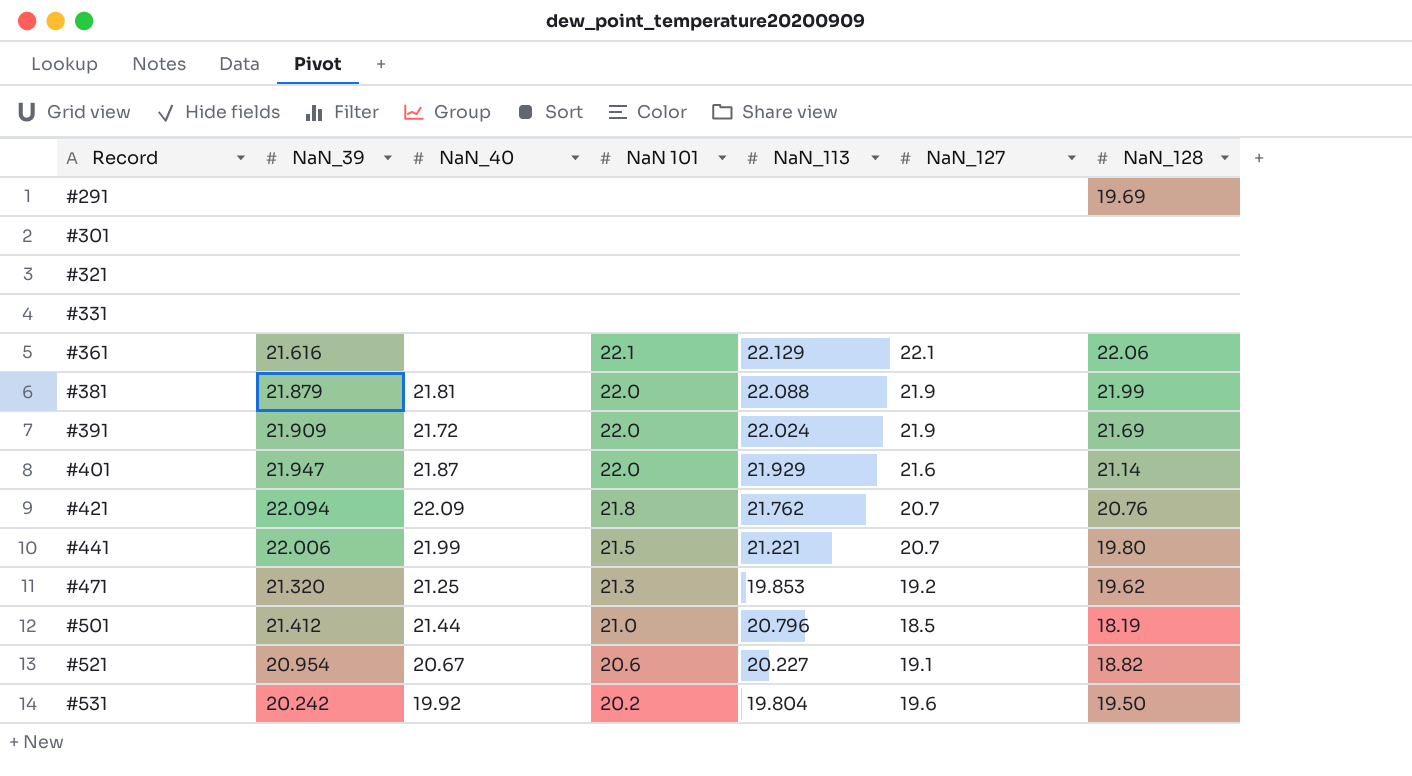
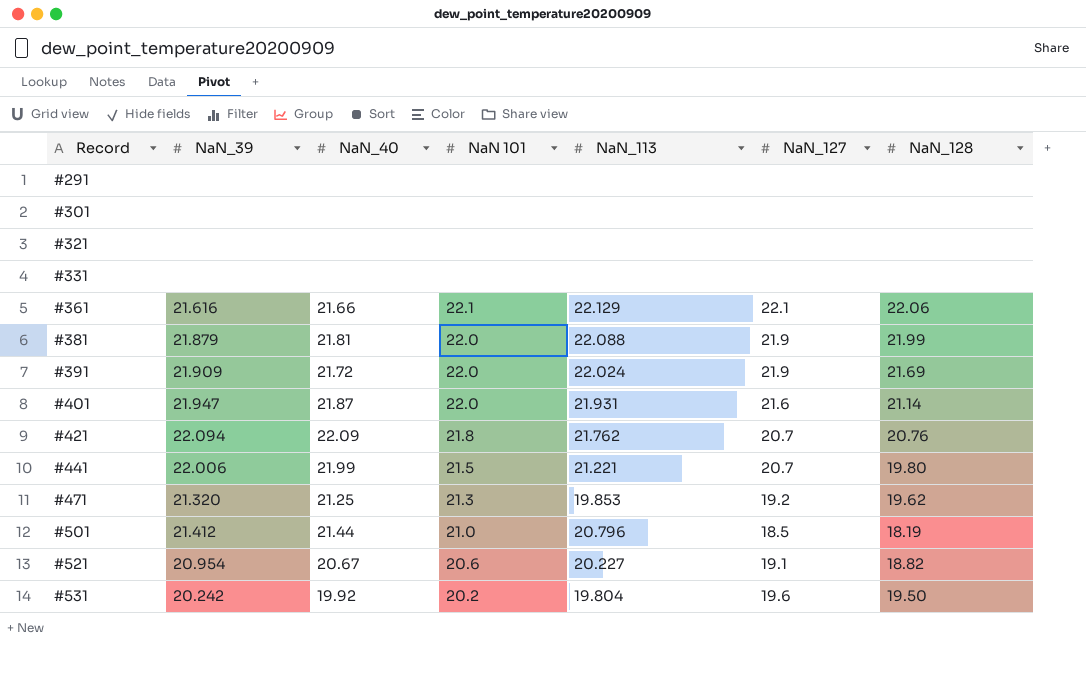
#291 | NaN_128: 19.69 -> none
#361 | NaN_40: none -> 21.66
#401 | NaN_113: 21.929 -> 21.931

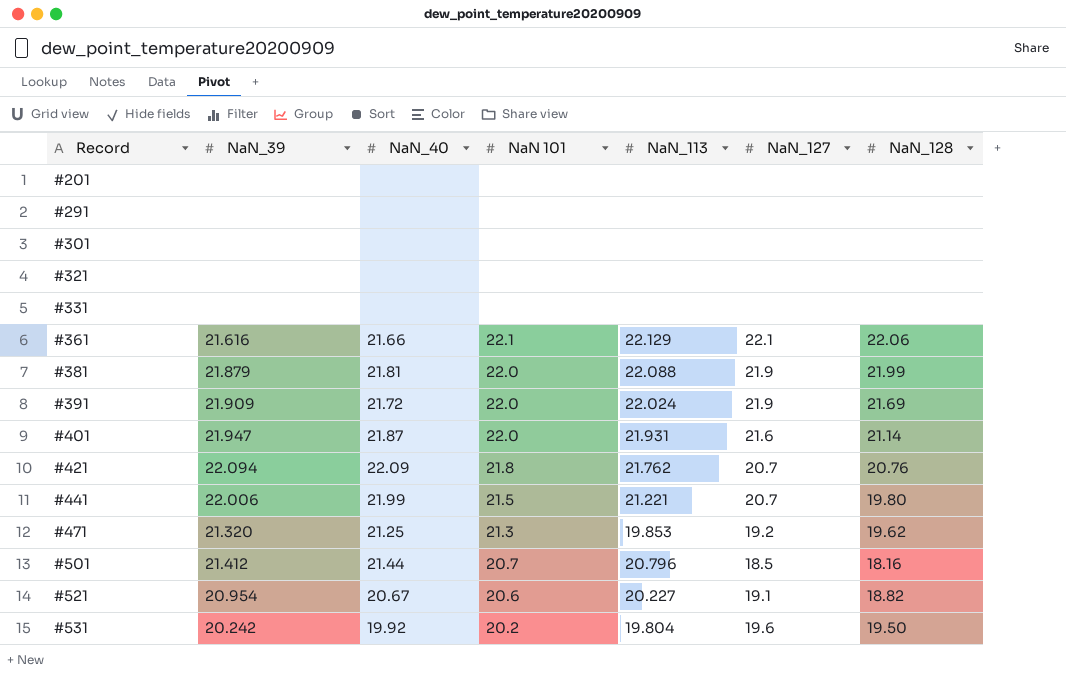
row #201: none -> none | none | none | none | none | none
#501 | NaN 101: 21.0 -> 20.7
#501 | NaN_128: 18.19 -> 18.16

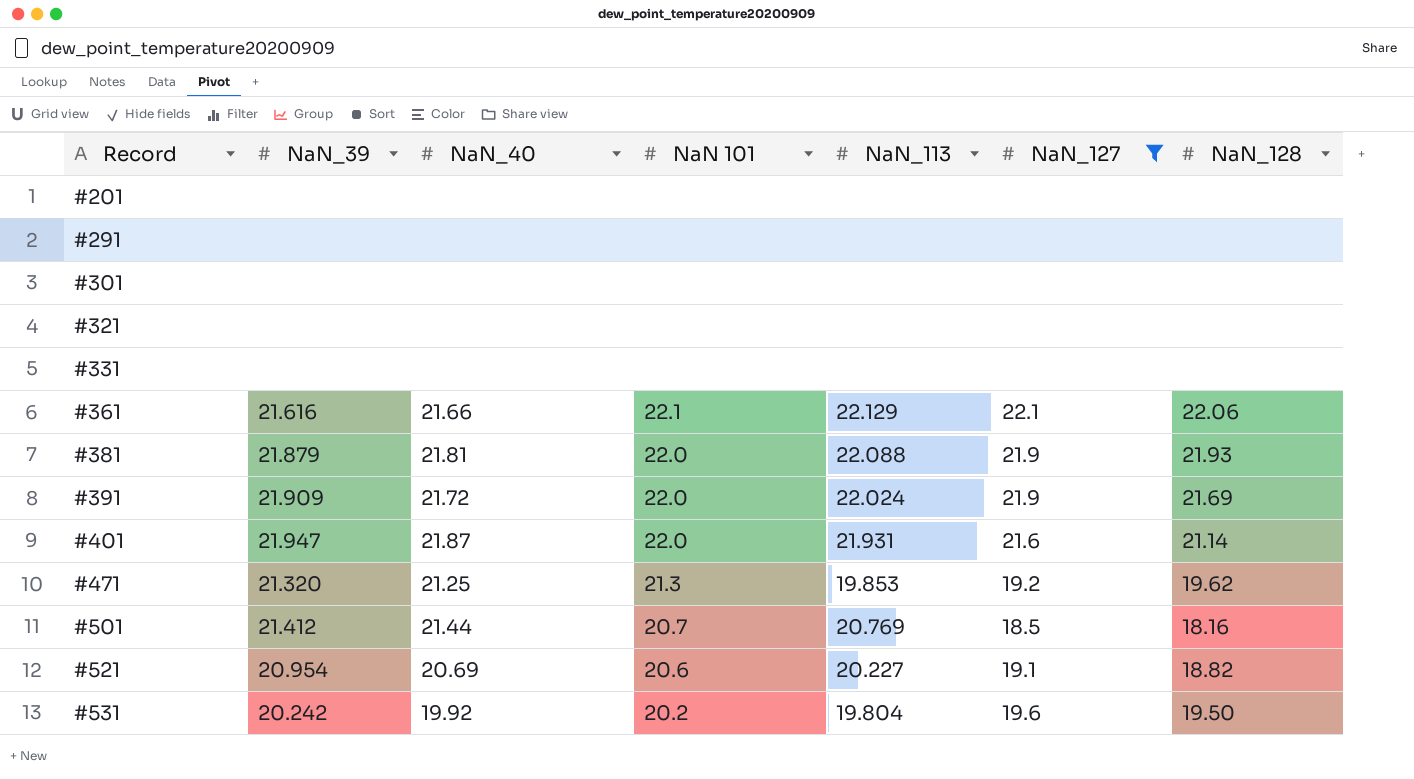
filter: none -> NaN_127 != 20.7
#381 | NaN_128: 21.99 -> 21.93
#501 | NaN_113: 20.796 -> 20.769
#521 | NaN_40: 20.67 -> 20.69

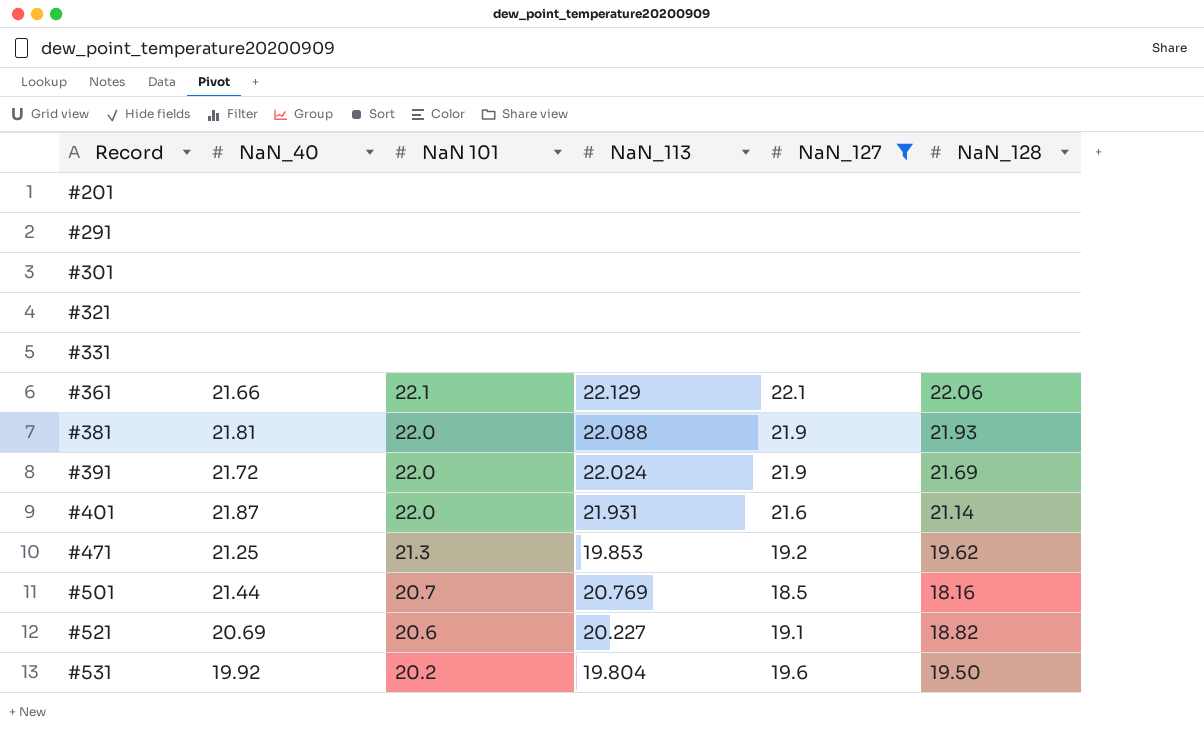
column NaN_39 | position: 2 -> none

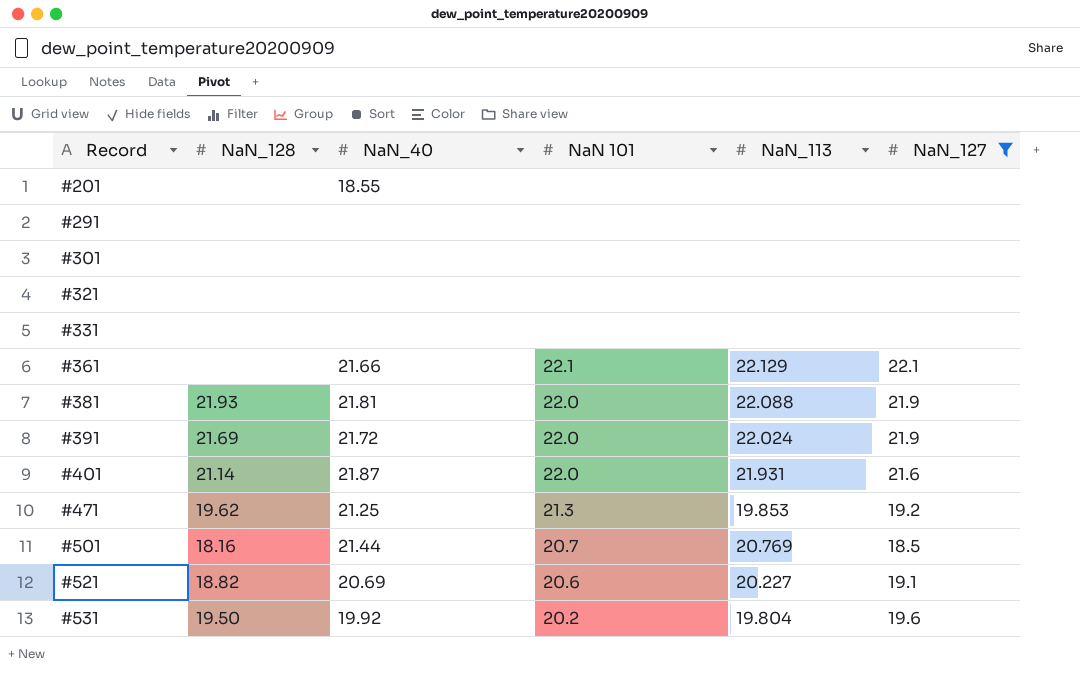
column NaN_128 | position: 6 -> 2
#201 | NaN_40: none -> 18.55
#361 | NaN_128: 22.06 -> none

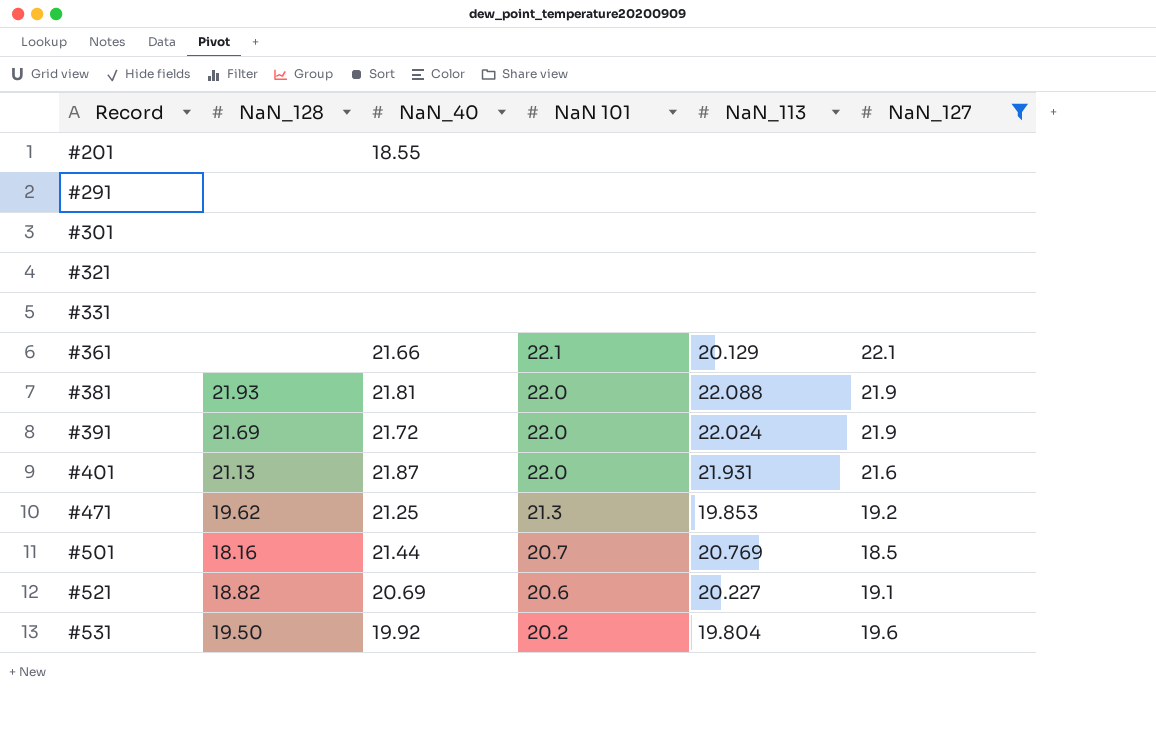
#361 | NaN_113: 22.129 -> 20.129
#401 | NaN_128: 21.14 -> 21.13

